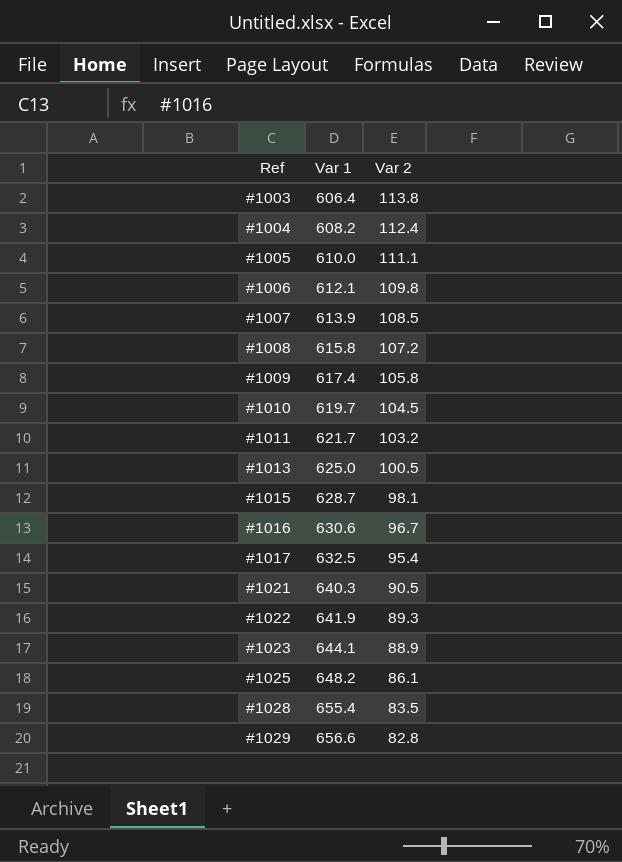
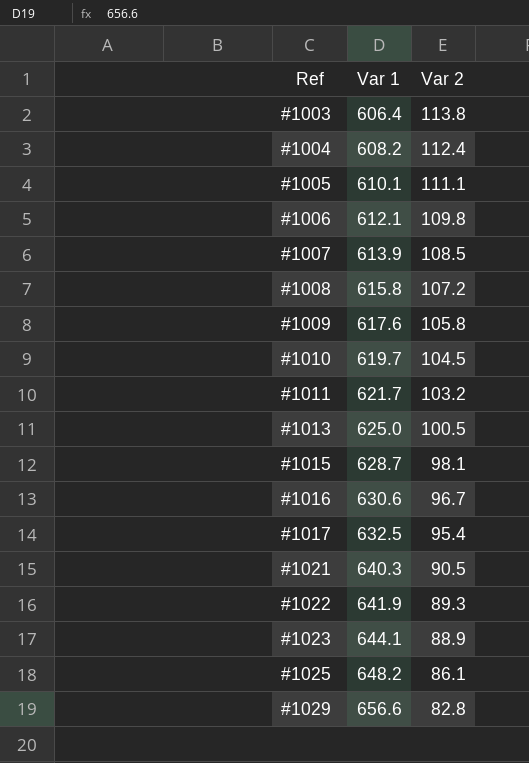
row #1028: 655.4 | 83.5 -> none
#1005 | Var 1: 610.0 -> 610.1
#1009 | Var 1: 617.4 -> 617.6

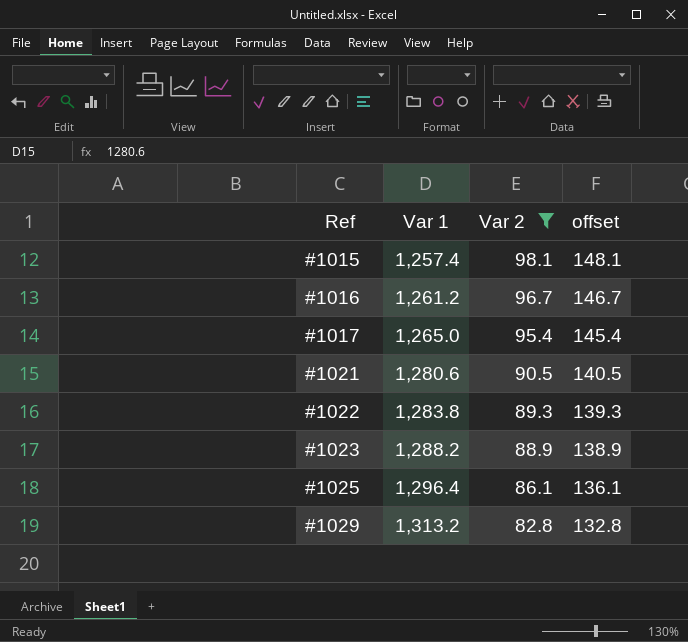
filter: none -> Var 2 <= 98.1
column offset | formula: none -> [Var 2] + 50
#1015 | Var 1: 628.7 -> 1,257.4
#1016 | Var 1: 630.6 -> 1,261.2
#1017 | Var 1: 632.5 -> 1,265.0
#1021 | Var 1: 640.3 -> 1,280.6
#1022 | Var 1: 641.9 -> 1,283.8
#1023 | Var 1: 644.1 -> 1,288.2
#1025 | Var 1: 648.2 -> 1,296.4
#1029 | Var 1: 656.6 -> 1,313.2

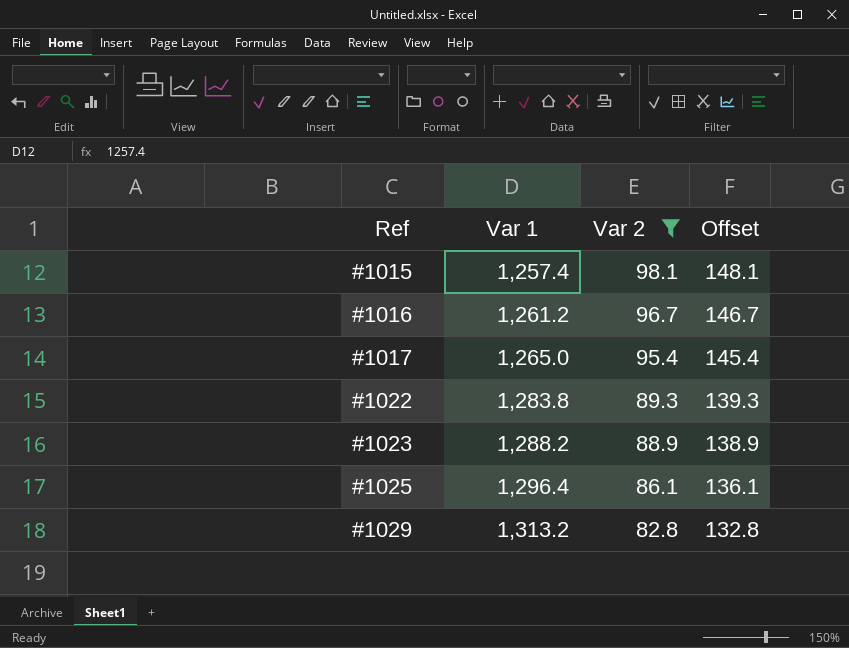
column name: offset -> Offset
row #1021: 1,280.6 | 90.5 | 140.5 -> none

